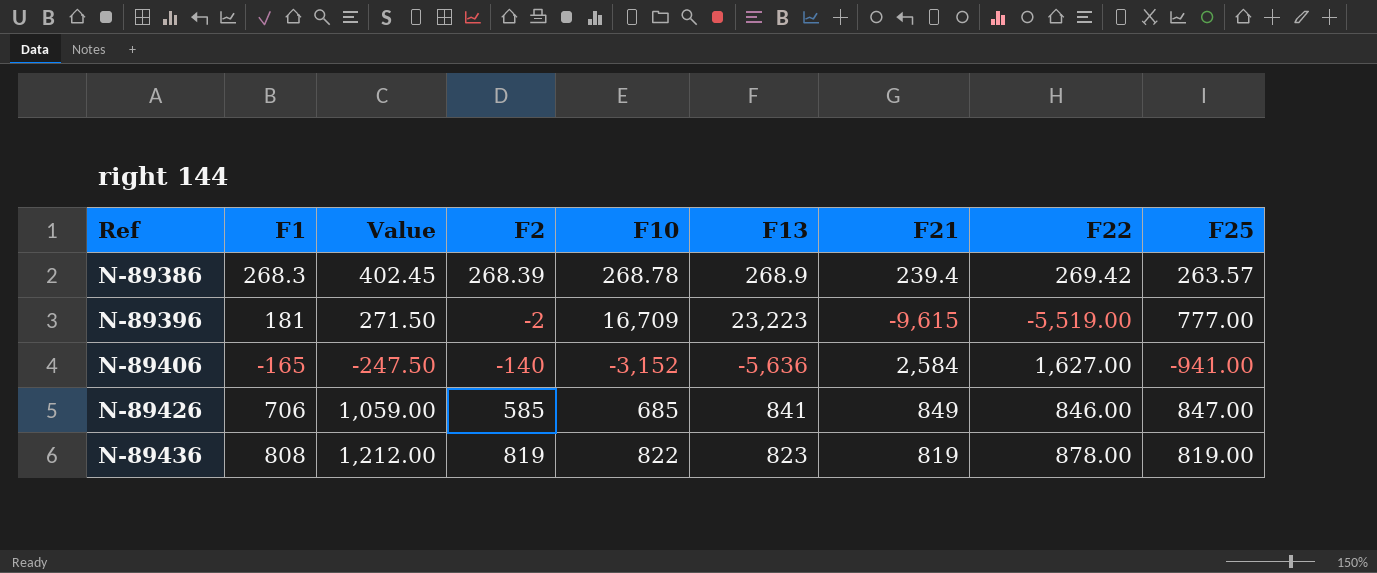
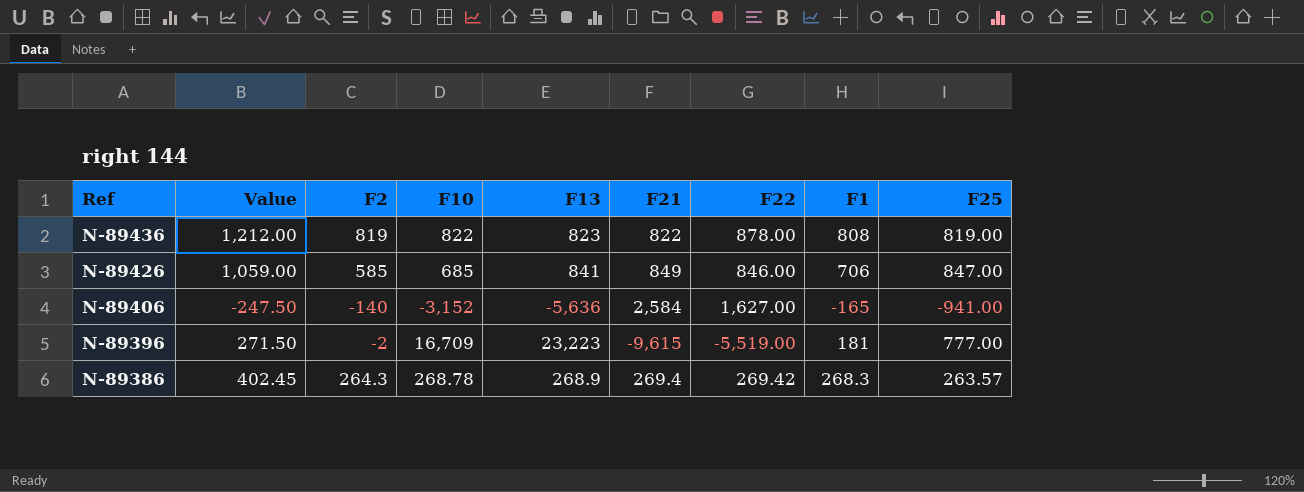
row order: Ref ascending -> Ref descending
column F1 | position: 2 -> 8
N-89436 | F21: 819 -> 822
N-89386 | F2: 268.39 -> 264.3
N-89386 | F21: 239.4 -> 269.4

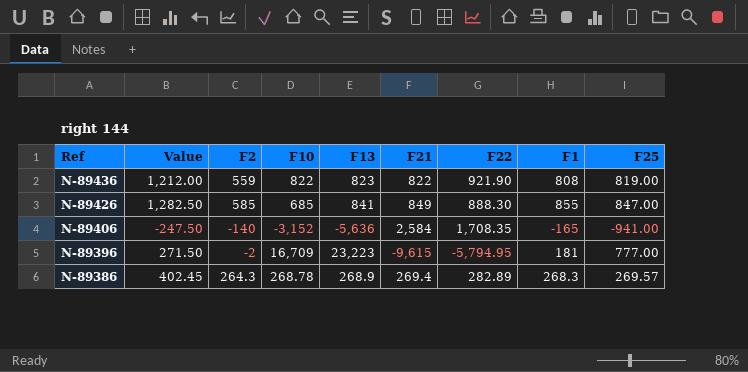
N-89436 | F2: 819 -> 559
N-89436 | F22: 878.00 -> 921.90
N-89426 | Value: 1,059.00 -> 1,282.50
N-89426 | F22: 846.00 -> 888.30
N-89426 | F1: 706 -> 855
N-89406 | F22: 1,627.00 -> 1,708.35
N-89396 | F22: -5,519.00 -> -5,794.95
N-89386 | F22: 269.42 -> 282.89
N-89386 | F25: 263.57 -> 269.57

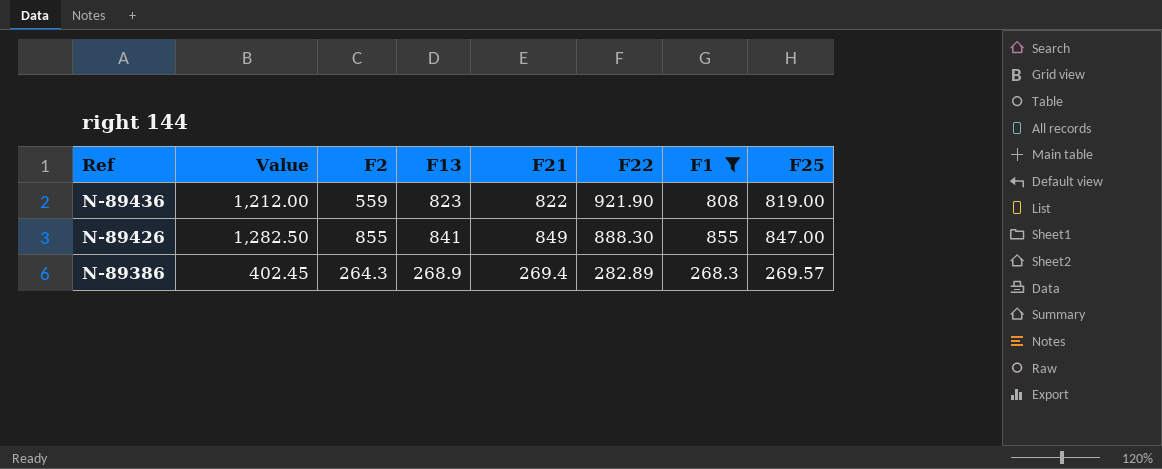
filter: none -> F1 >= 268.3
column F10 | position: 4 -> none
N-89426 | F2: 585 -> 855

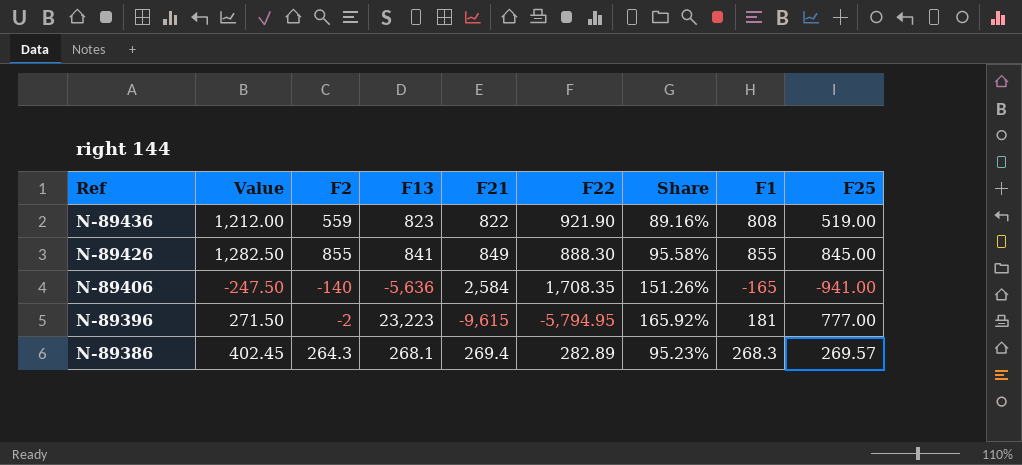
filter: F1 >= 268.3 -> none
column Share | formula: none -> [F21] / [F22]
N-89436 | F25: 819.00 -> 519.00
N-89426 | F25: 847.00 -> 845.00
N-89386 | F13: 268.9 -> 268.1

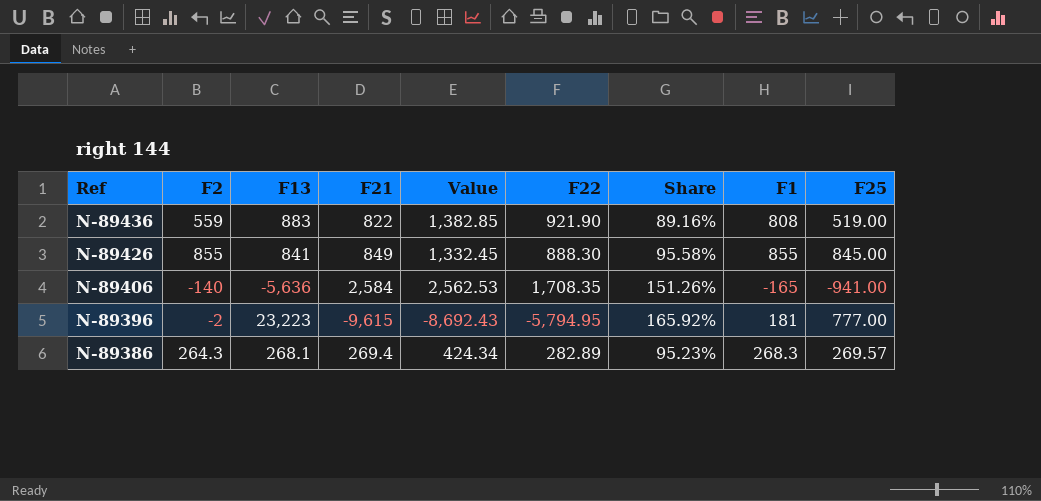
column Value | formula: [F1] * 1.5 -> [F22] * 1.5
column Value | position: 2 -> 5
N-89436 | F13: 823 -> 883

